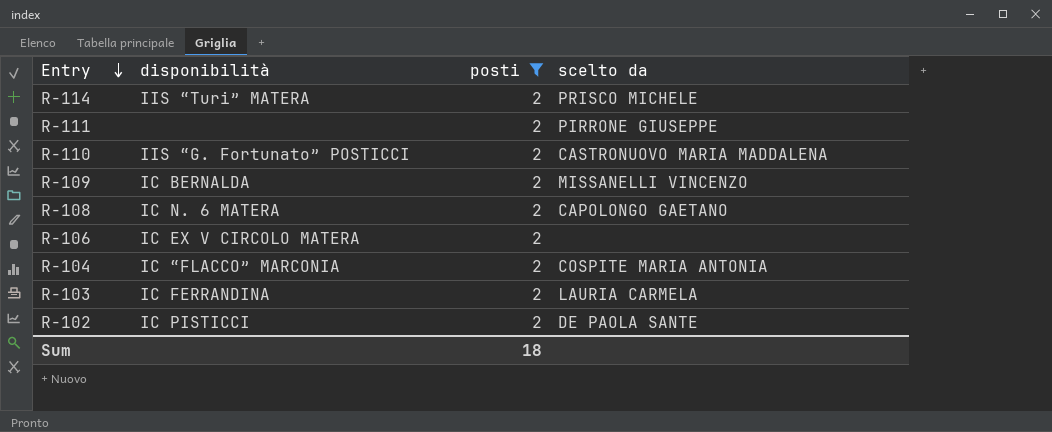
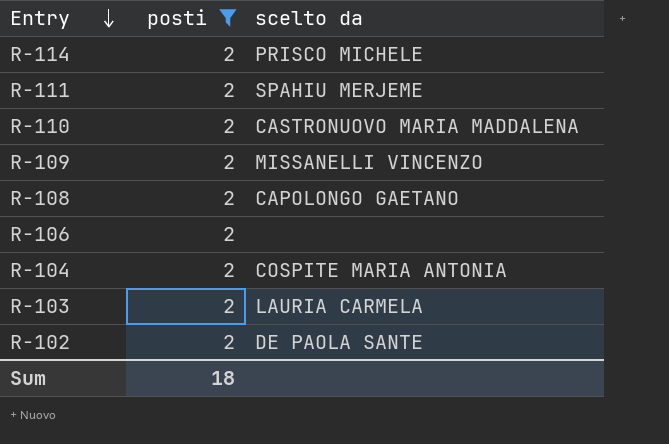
column disponibilità | position: 2 -> none
R-111 | scelto da: PIRRONE GIUSEPPE -> SPAHIU MERJEME

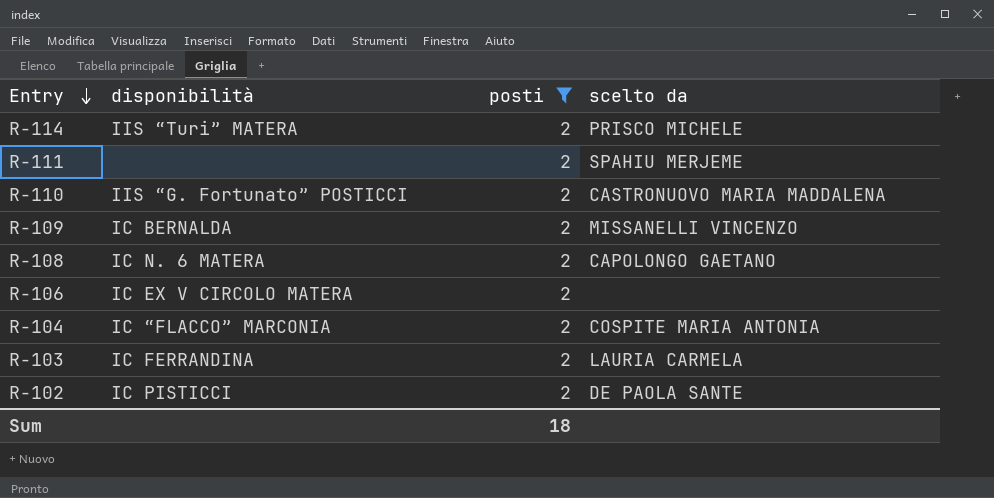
column disponibilità | position: none -> 2

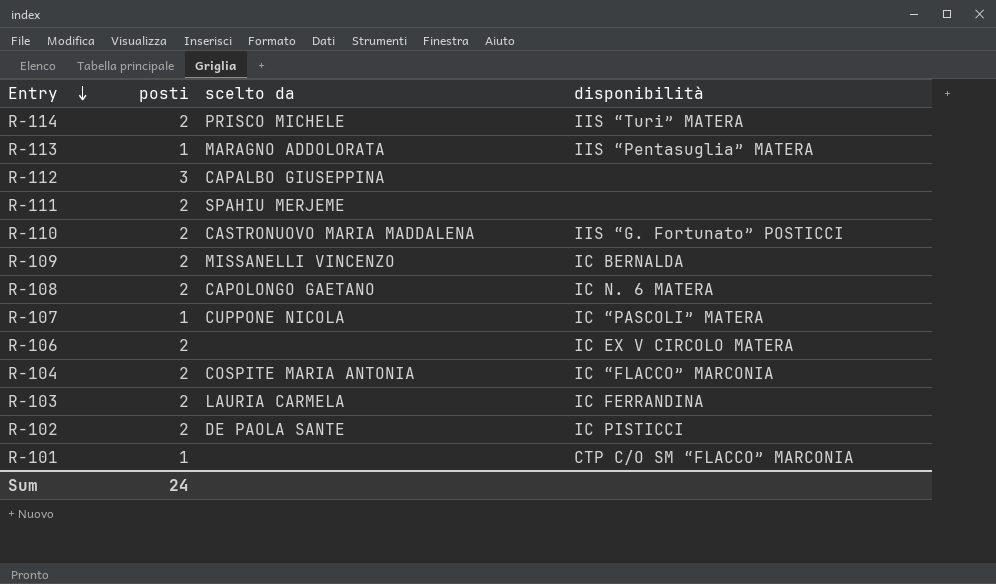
filter: posti = 2 -> none
column disponibilità | position: 2 -> 4
Sum | posti: 18 -> 24

